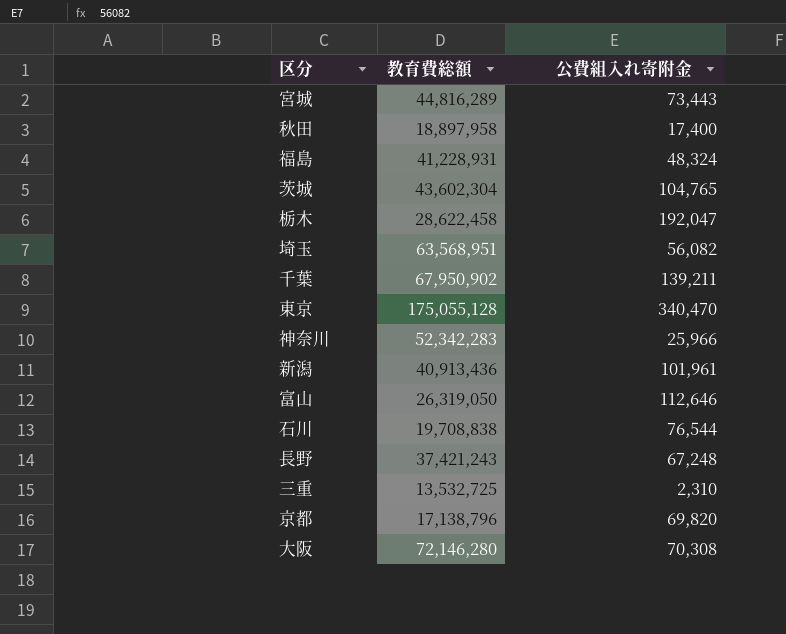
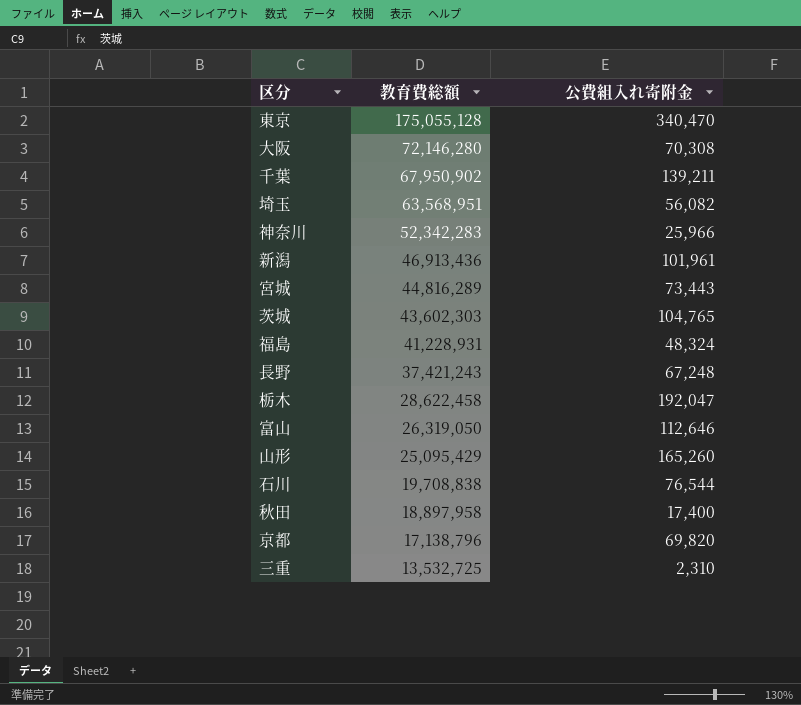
row order: none -> 教育費総額 descending
新潟 | 教育費総額: 40,913,436 -> 46,913,436
茨城 | 教育費総額: 43,602,304 -> 43,602,303
row 山形: none -> 25,095,429 | 165,260

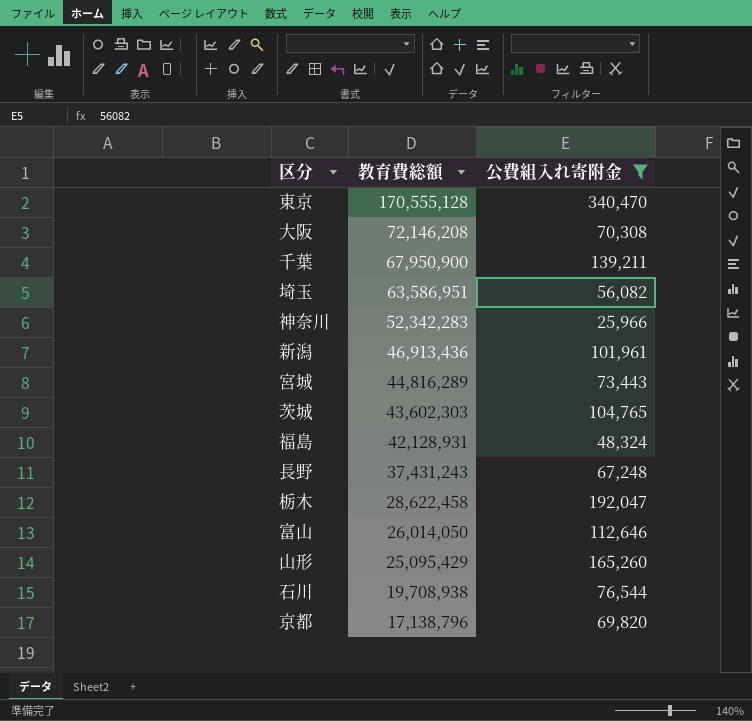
filter: none -> 公費組入れ寄附金 >= 25,966
東京 | 教育費総額: 175,055,128 -> 170,555,128
大阪 | 教育費総額: 72,146,280 -> 72,146,208
千葉 | 教育費総額: 67,950,902 -> 67,950,900
埼玉 | 教育費総額: 63,568,951 -> 63,586,951
福島 | 教育費総額: 41,228,931 -> 42,128,931
長野 | 教育費総額: 37,421,243 -> 37,431,243
富山 | 教育費総額: 26,319,050 -> 26,014,050
石川 | 教育費総額: 19,708,838 -> 19,708,938

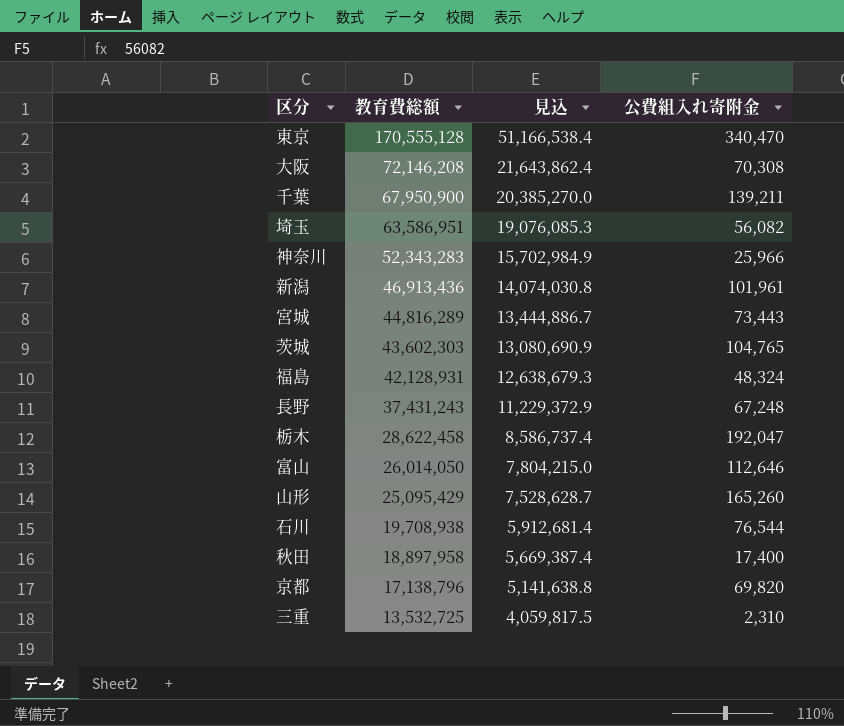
filter: 公費組入れ寄附金 >= 25,966 -> none
column 見込 | formula: none -> [教育費総額] * 0.3
神奈川 | 教育費総額: 52,342,283 -> 52,343,283

